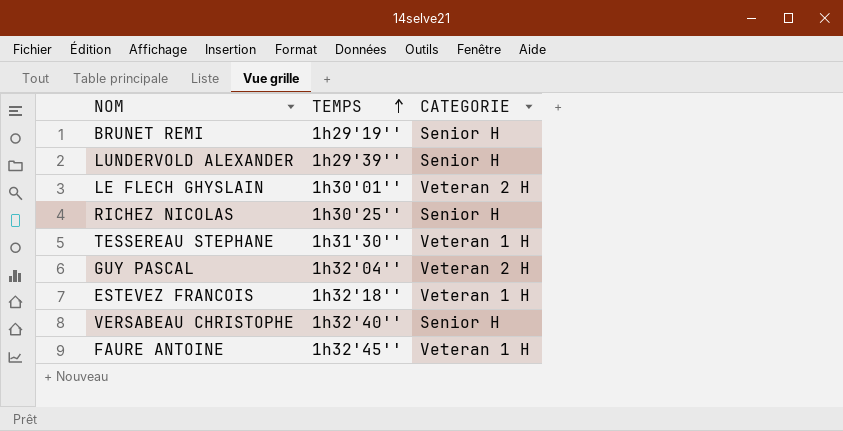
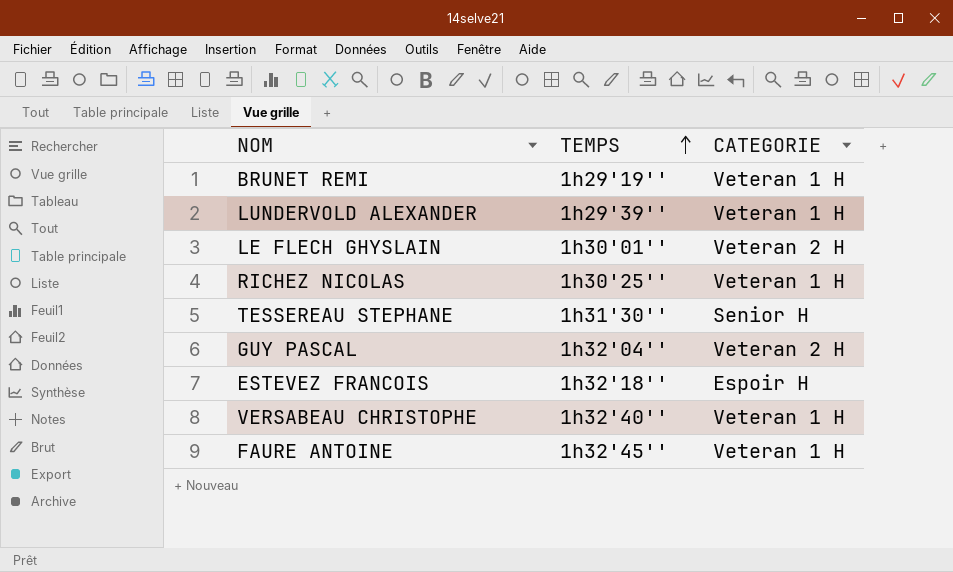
BRUNET REMI | CATEGORIE: Senior H -> Veteran 1 H
LUNDERVOLD ALEXANDER | CATEGORIE: Senior H -> Veteran 1 H
RICHEZ NICOLAS | CATEGORIE: Senior H -> Veteran 1 H
TESSEREAU STEPHANE | CATEGORIE: Veteran 1 H -> Senior H
ESTEVEZ FRANCOIS | CATEGORIE: Veteran 1 H -> Espoir H
VERSABEAU CHRISTOPHE | CATEGORIE: Senior H -> Veteran 1 H

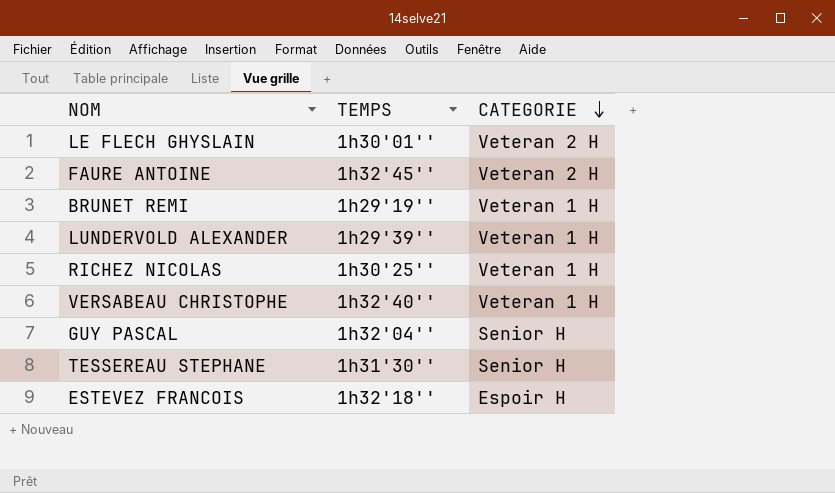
row order: TEMPS ascending -> CATEGORIE descending
FAURE ANTOINE | CATEGORIE: Veteran 1 H -> Veteran 2 H
GUY PASCAL | CATEGORIE: Veteran 2 H -> Senior H

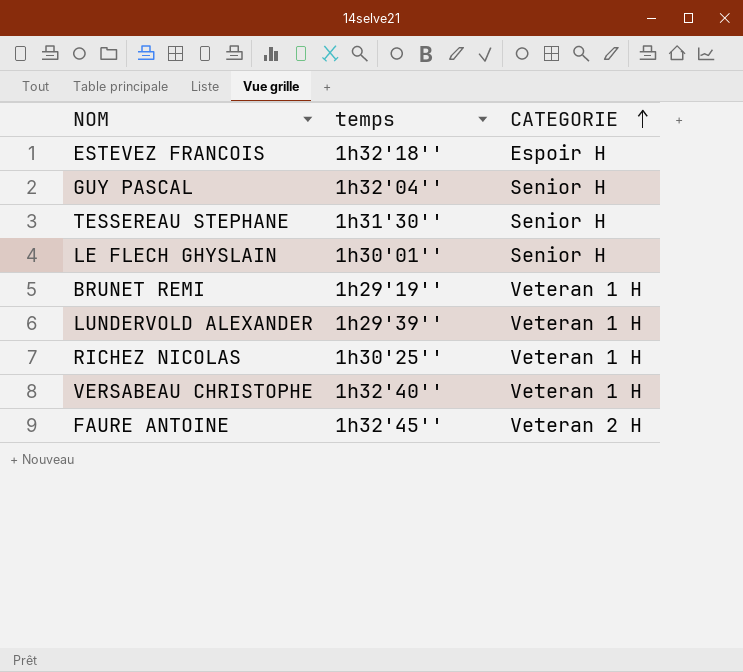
row order: CATEGORIE descending -> CATEGORIE ascending
column name: TEMPS -> temps
LE FLECH GHYSLAIN | CATEGORIE: Veteran 2 H -> Senior H

